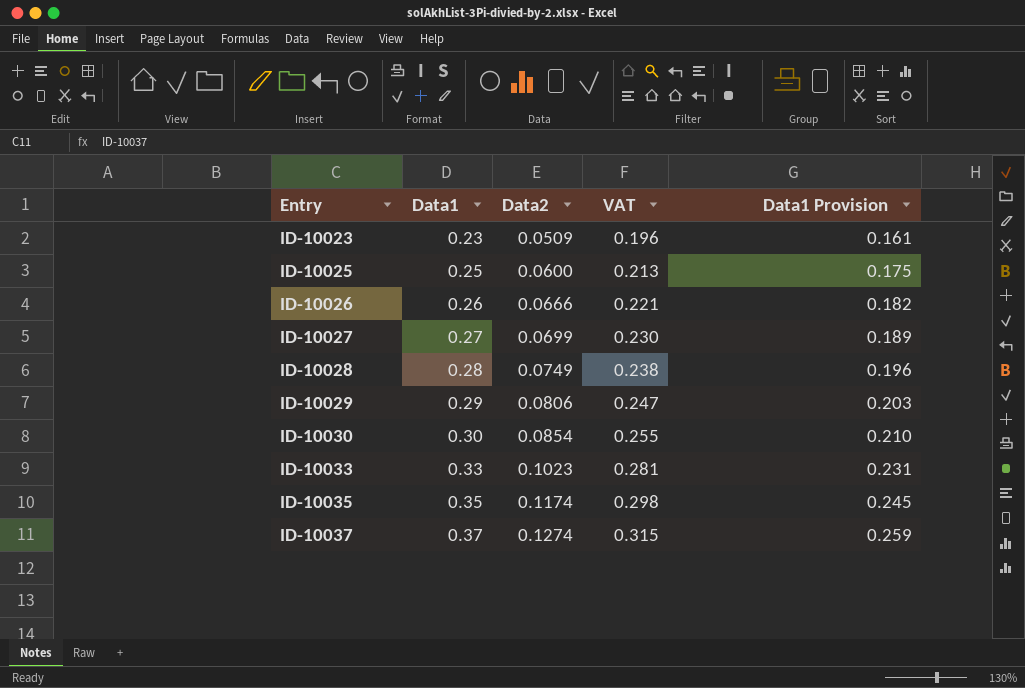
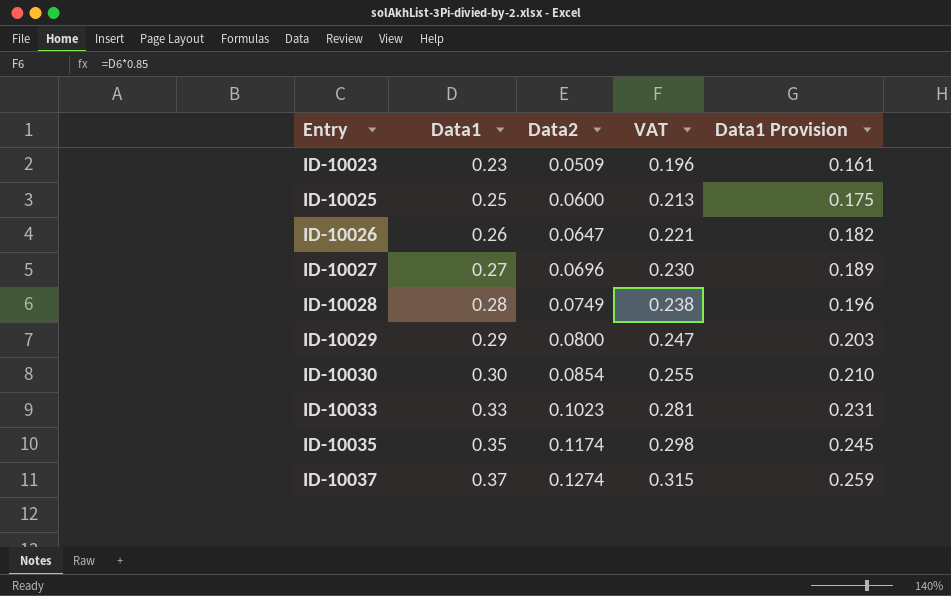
ID-10026 | Data2: 0.0666 -> 0.0647
ID-10027 | Data2: 0.0699 -> 0.0696
ID-10029 | Data2: 0.0806 -> 0.0800

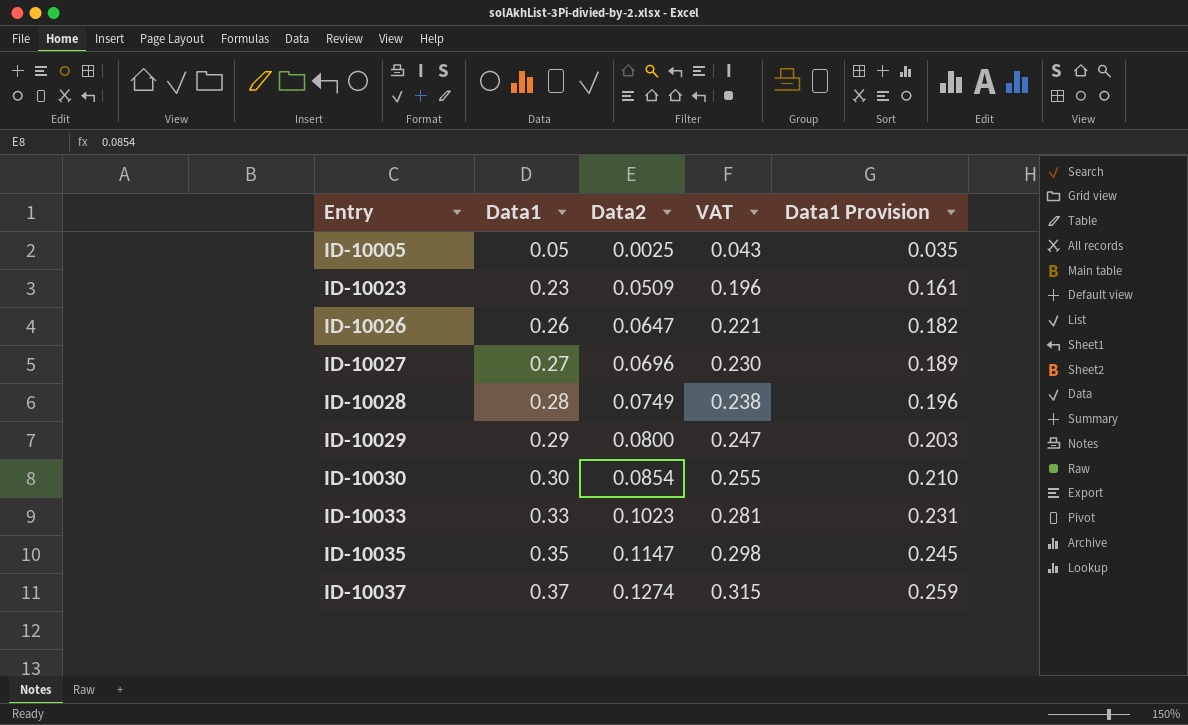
row ID-10025: 0.25 | 0.0600 | 0.213 | 0.175 -> none
row ID-10005: none -> 0.05 | 0.0025 | 0.043 | 0.035
ID-10035 | Data2: 0.1174 -> 0.1147

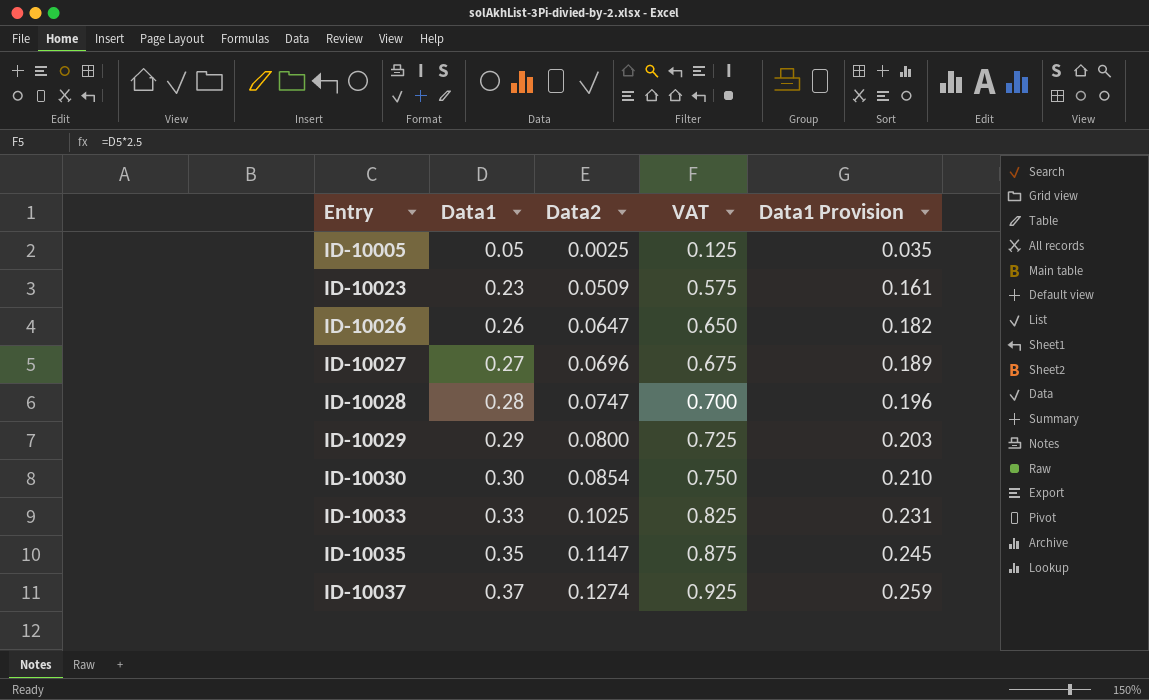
column VAT | formula: [Data1] * 0.85 -> [Data1] * 2.5
ID-10028 | Data2: 0.0749 -> 0.0747
ID-10033 | Data2: 0.1023 -> 0.1025

